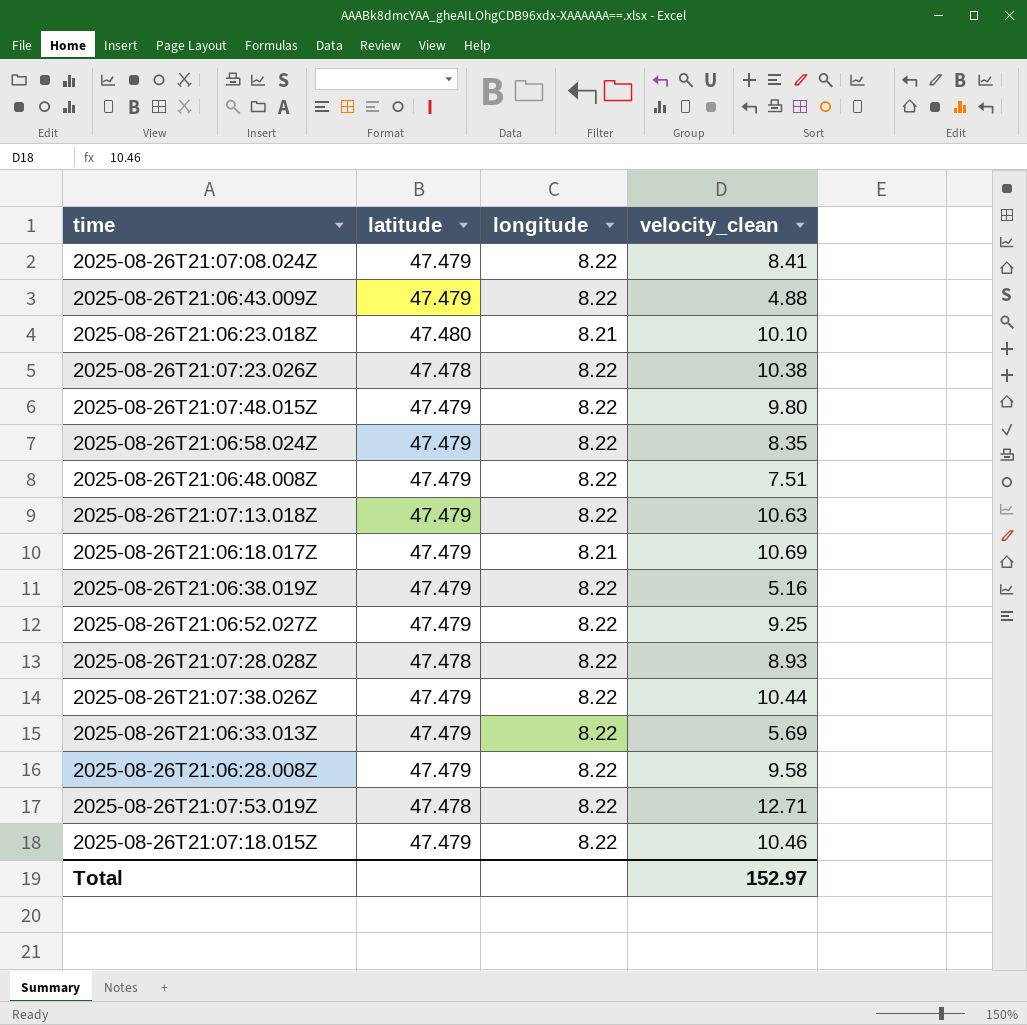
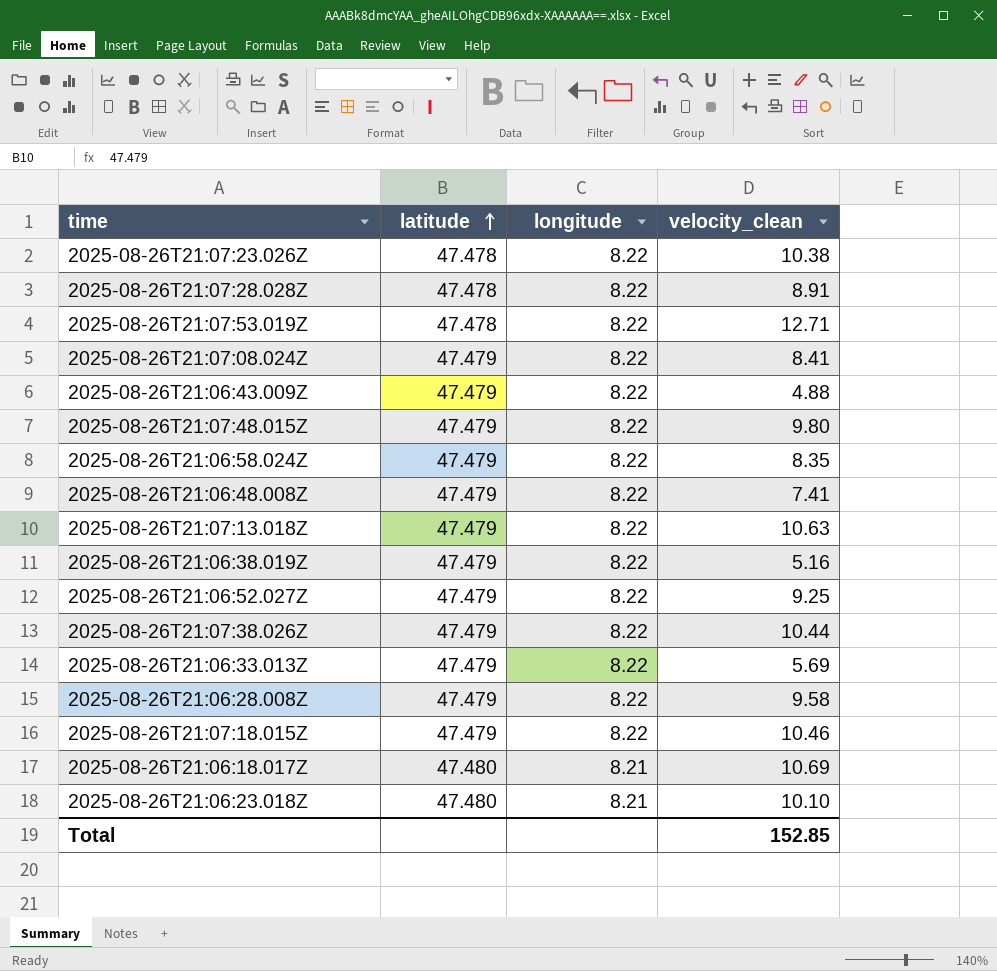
row order: none -> latitude ascending
2025-08-26T21:07:28.028Z | velocity_clean: 8.93 -> 8.91
2025-08-26T21:06:48.008Z | velocity_clean: 7.51 -> 7.41
2025-08-26T21:06:18.017Z | latitude: 47.479 -> 47.480
Total | velocity_clean: 152.97 -> 152.85

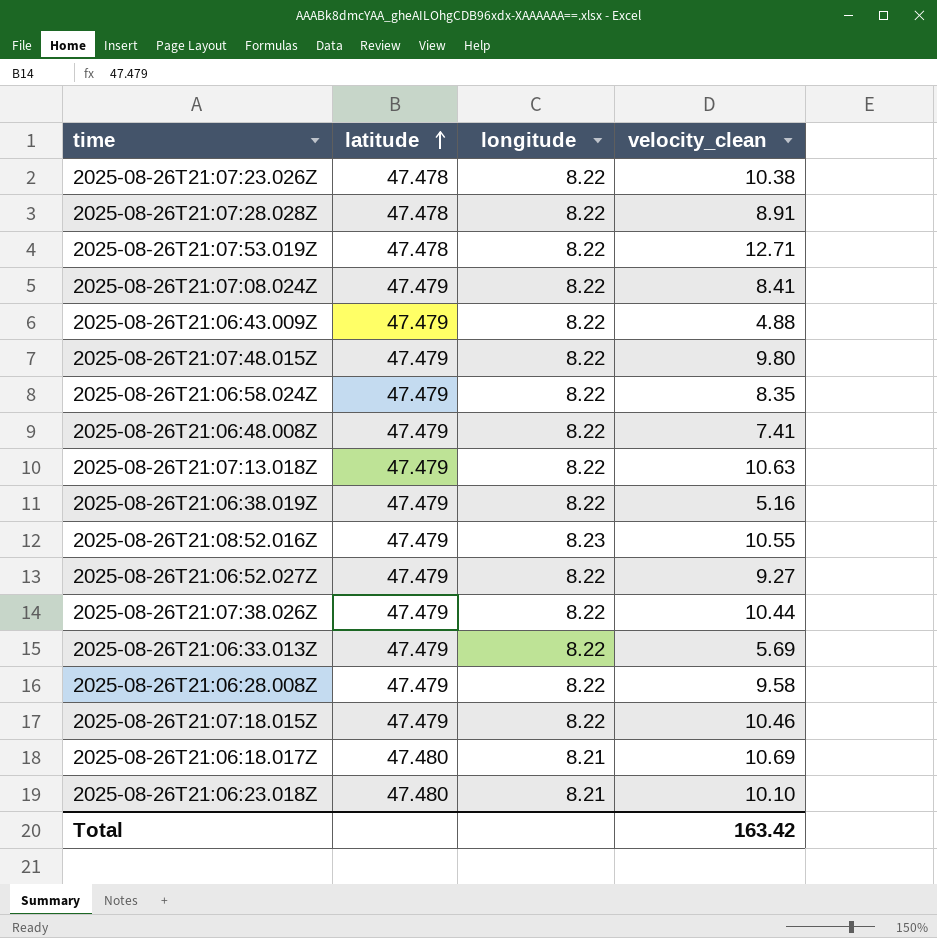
row 2025-08-26T21:08:52.016Z: none -> 47.479 | 8.23 | 10.55
2025-08-26T21:06:52.027Z | velocity_clean: 9.25 -> 9.27
Total | velocity_clean: 152.85 -> 163.42

